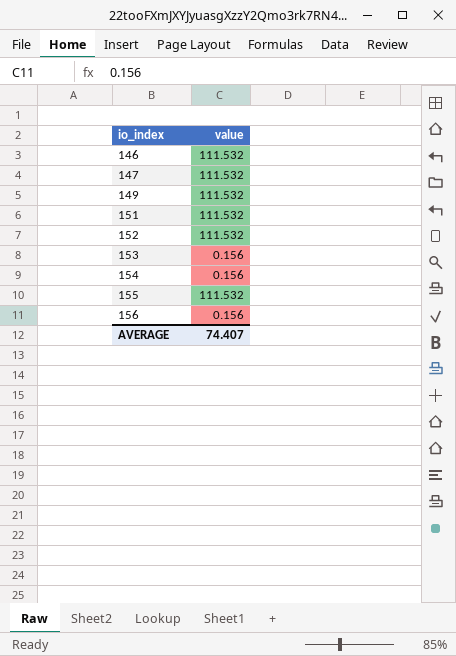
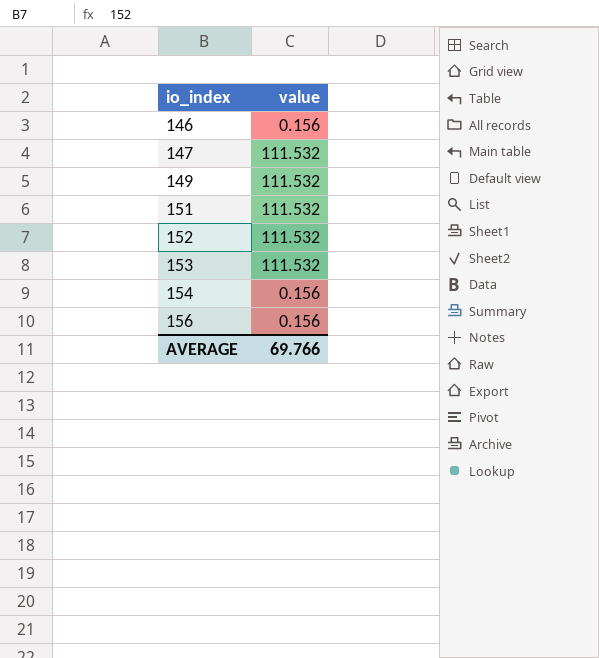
row 155: 111.532 -> none
146 | value: 111.532 -> 0.156
153 | value: 0.156 -> 111.532
AVERAGE | value: 74.407 -> 69.766

